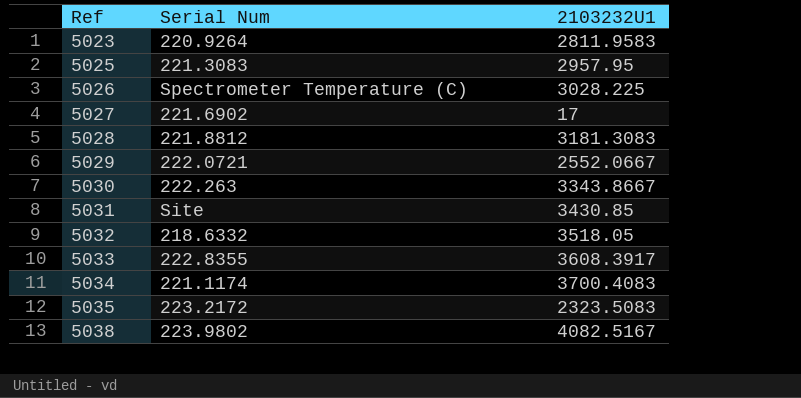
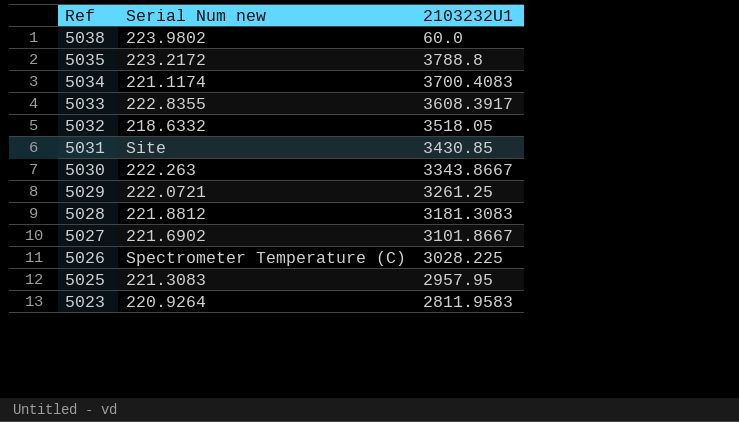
row order: Ref ascending -> Ref descending
column name: Serial Num -> Serial Num new
5038 | 2103232U1: 4082.5167 -> 60.0
5035 | 2103232U1: 2323.5083 -> 3788.8
5029 | 2103232U1: 2552.0667 -> 3261.25
5027 | 2103232U1: 17 -> 3101.8667

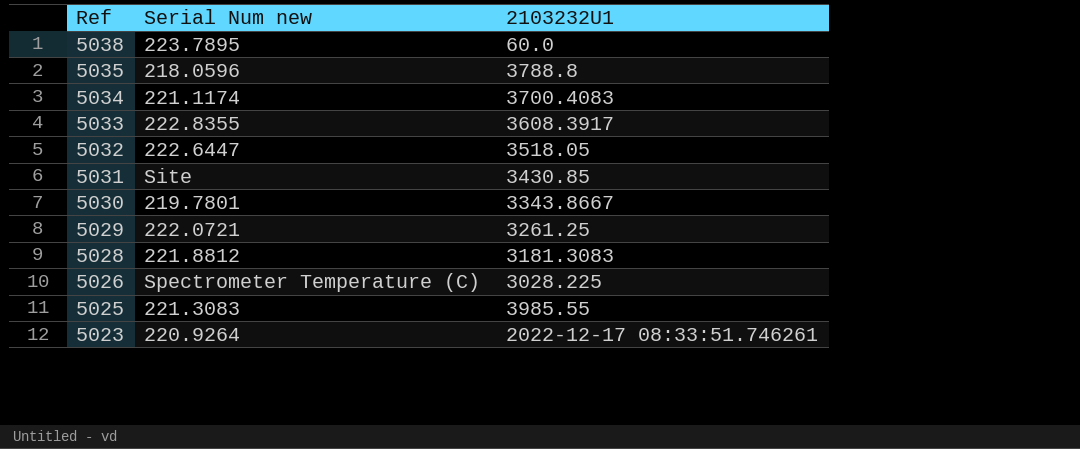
row 5027: 221.6902 | 3101.8667 -> none
5038 | Serial Num new: 223.9802 -> 223.7895
5035 | Serial Num new: 223.2172 -> 218.0596
5032 | Serial Num new: 218.6332 -> 222.6447
5030 | Serial Num new: 222.263 -> 219.7801
5025 | 2103232U1: 2957.95 -> 3985.55
5023 | 2103232U1: 2811.9583 -> 2022-12-17 08:33:51.746261

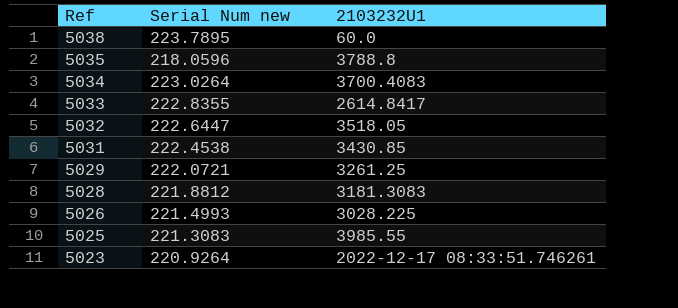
row 5030: 219.7801 | 3343.8667 -> none
5034 | Serial Num new: 221.1174 -> 223.0264
5033 | 2103232U1: 3608.3917 -> 2614.8417
5031 | Serial Num new: Site -> 222.4538
5026 | Serial Num new: Spectrometer Temperature (C) -> 221.4993

